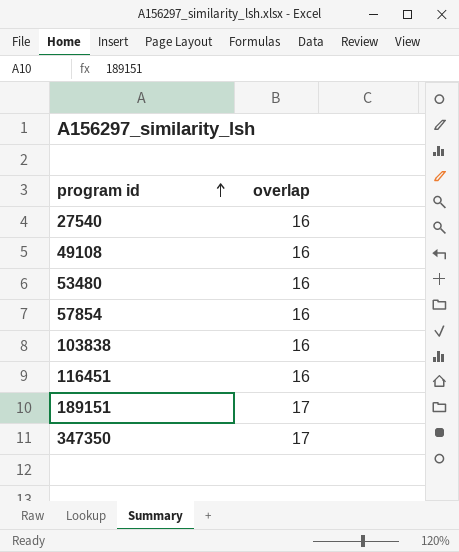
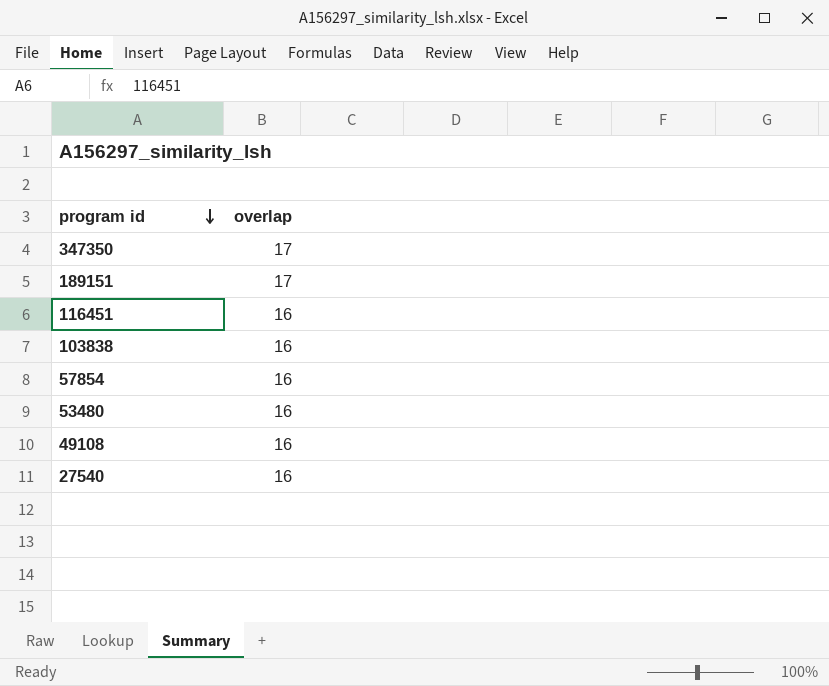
row order: program id ascending -> program id descending

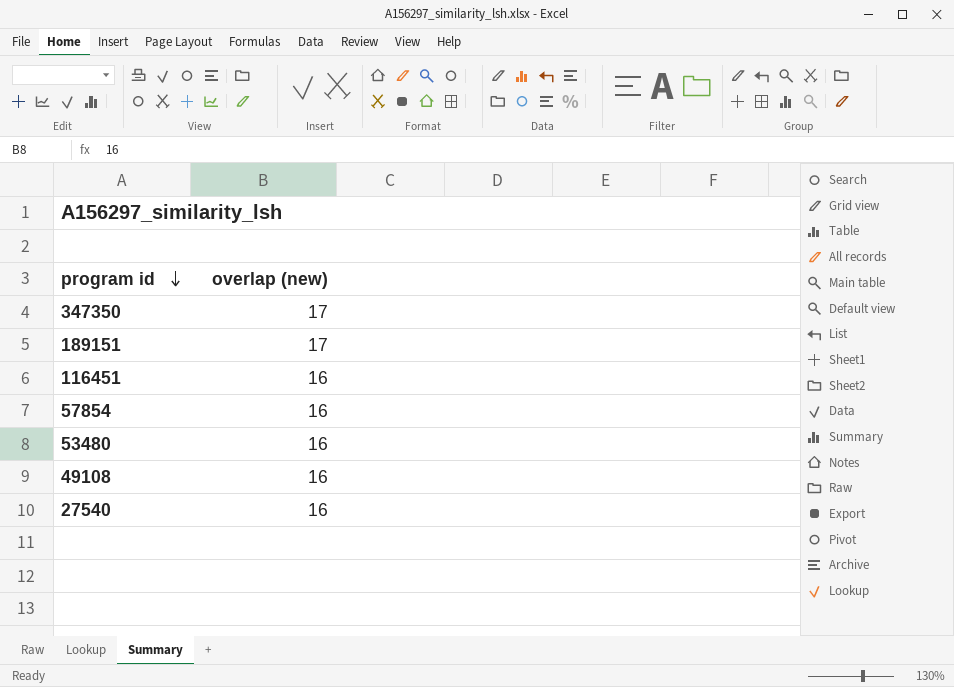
column name: overlap -> overlap (new)
row 103838: 16 -> none

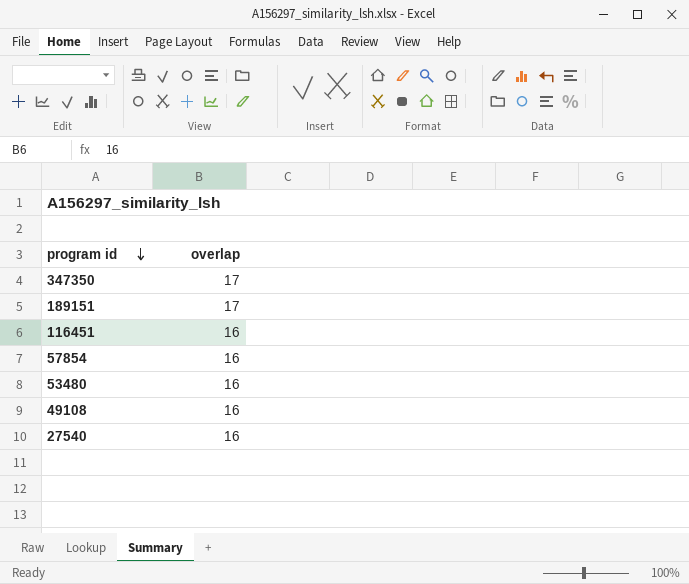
column name: overlap (new) -> overlap

